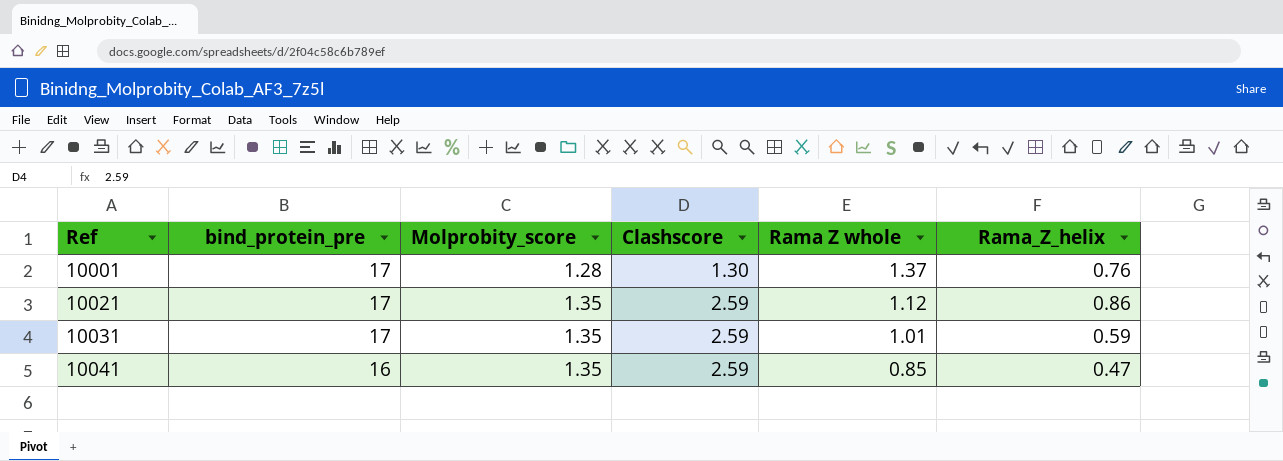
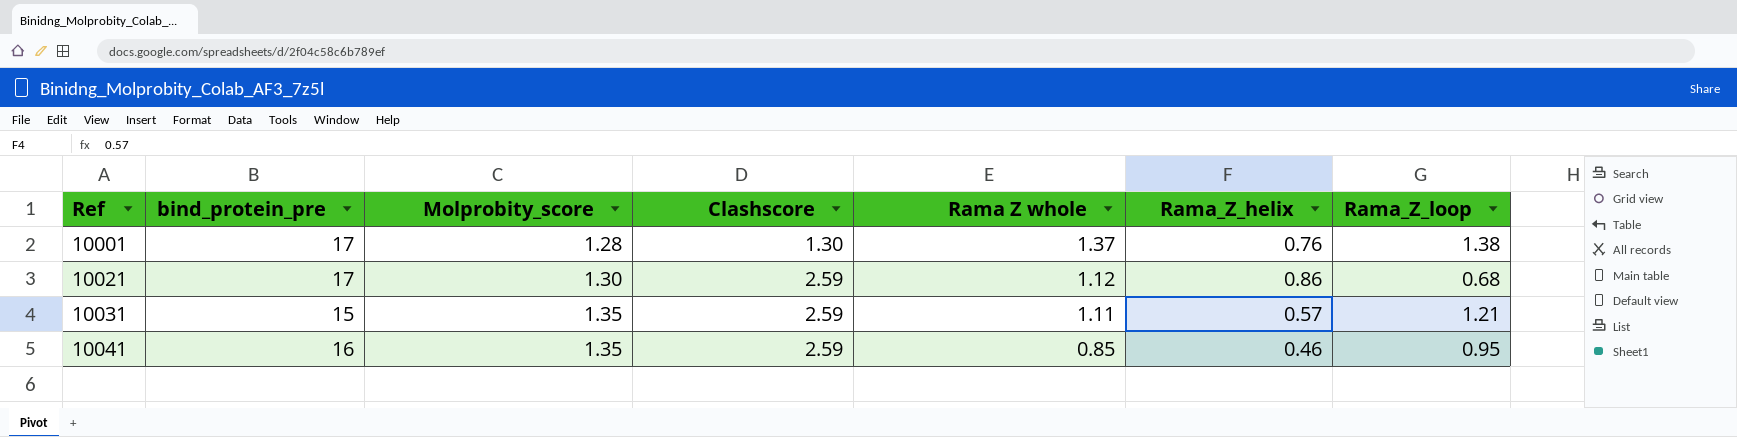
column Rama_Z_loop | position: none -> 7
10021 | Molprobity_score: 1.35 -> 1.30
10031 | bind_protein_pre: 17 -> 15
10031 | Rama Z whole: 1.01 -> 1.11
10031 | Rama_Z_helix: 0.59 -> 0.57
10041 | Rama_Z_helix: 0.47 -> 0.46

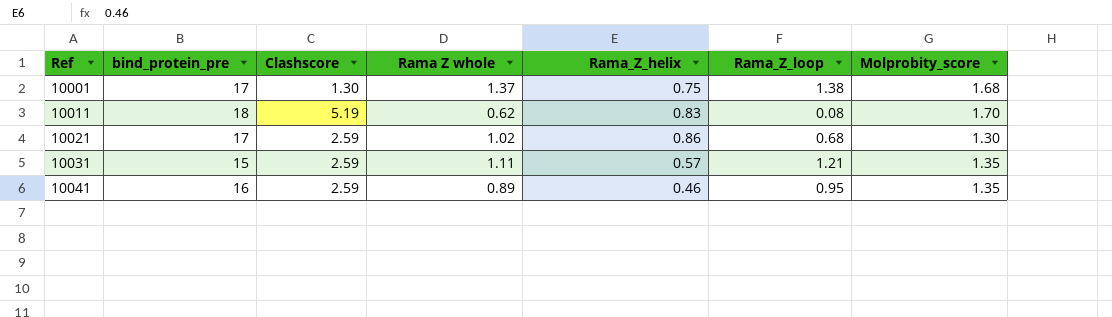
column Molprobity_score | position: 3 -> 7
10001 | Rama_Z_helix: 0.76 -> 0.75
10001 | Molprobity_score: 1.28 -> 1.68
row 10011: none -> 18 | 5.19 | 0.62 | 0.83 | 0.08 | 1.70
10021 | Rama Z whole: 1.12 -> 1.02
10041 | Rama Z whole: 0.85 -> 0.89

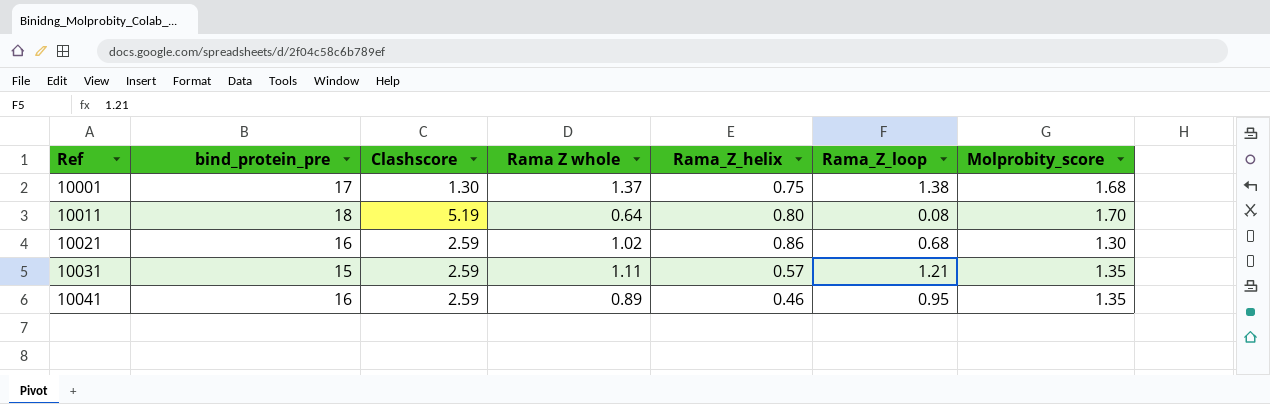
10011 | Rama Z whole: 0.62 -> 0.64
10011 | Rama_Z_helix: 0.83 -> 0.80
10021 | bind_protein_pre: 17 -> 16

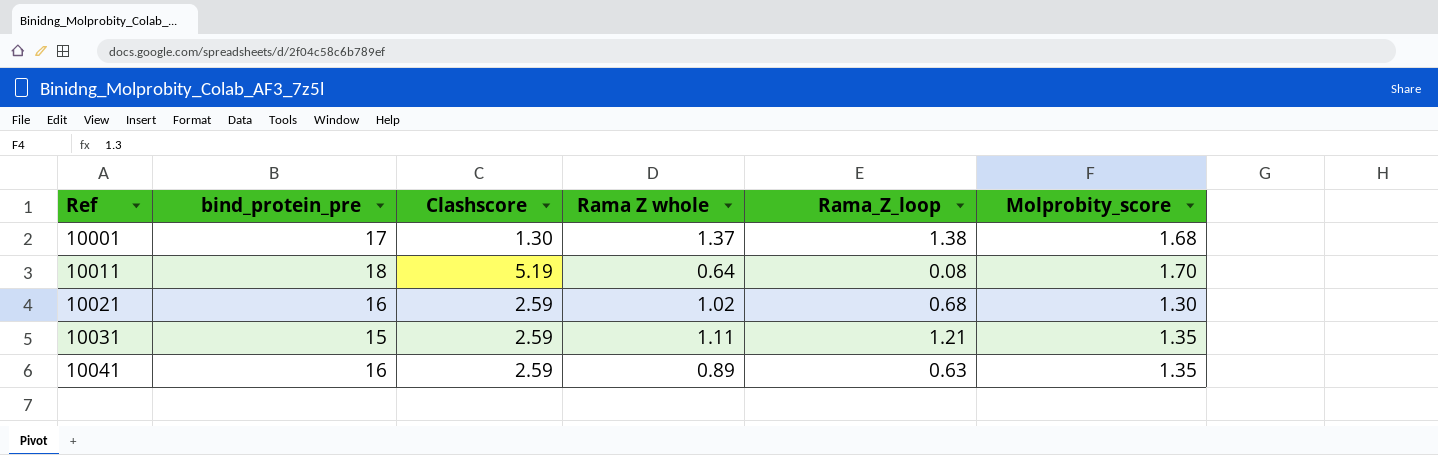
column Rama_Z_helix | position: 5 -> none
10041 | Rama_Z_loop: 0.95 -> 0.63

